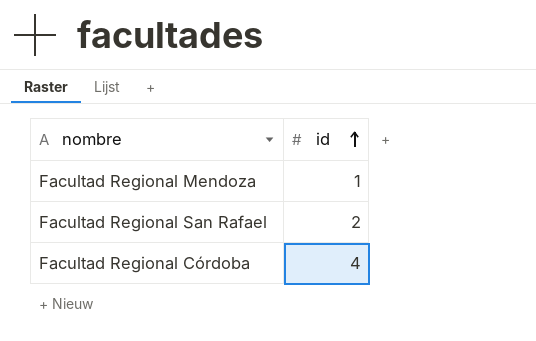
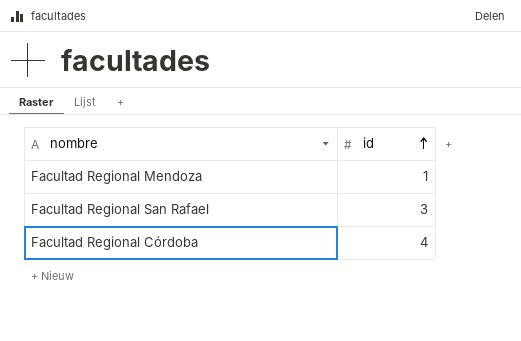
Facultad Regional San Rafael | id: 2 -> 3

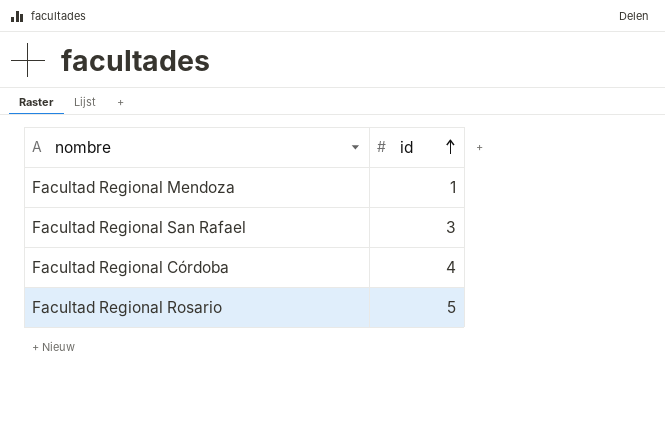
row Facultad Regional Rosario: none -> 5

